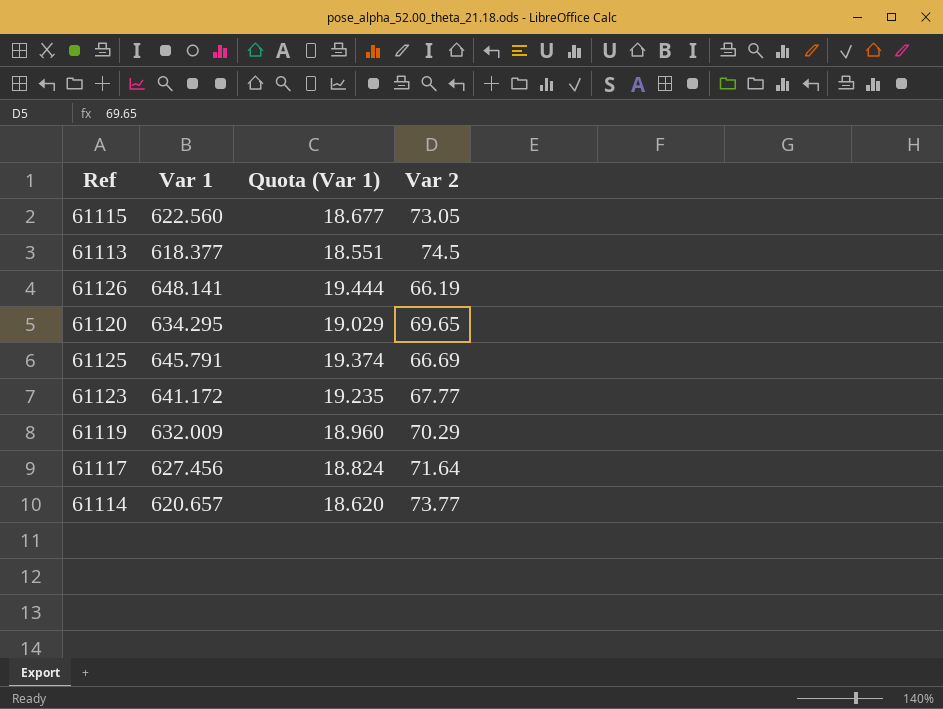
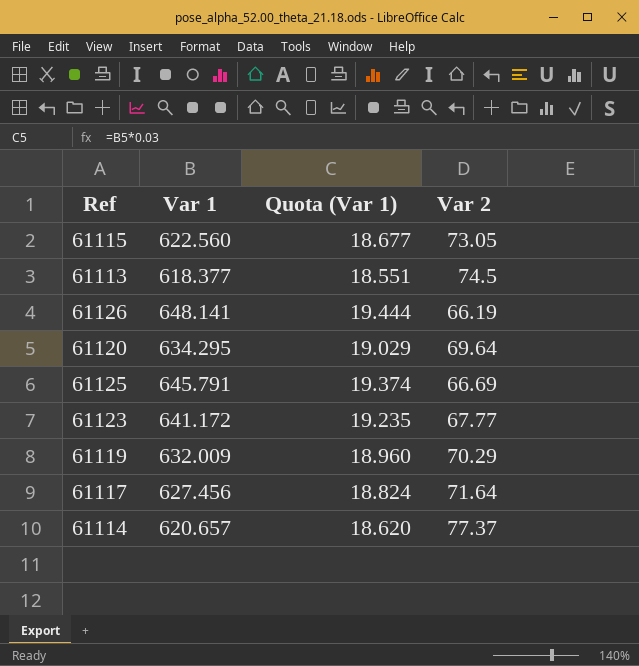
61120 | Var 2: 69.65 -> 69.64
61114 | Var 2: 73.77 -> 77.37

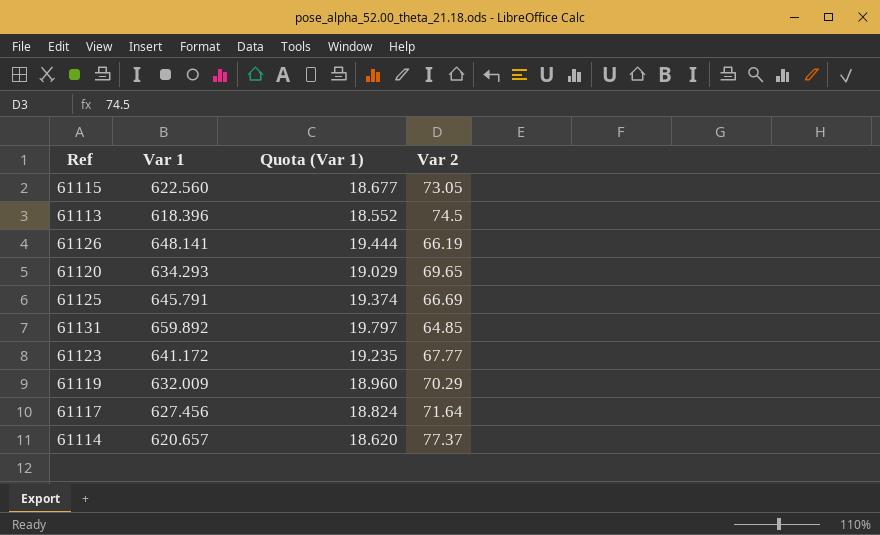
61113 | Var 1: 618.377 -> 618.396
61113 | Quota (Var 1): 18.551 -> 18.552
61120 | Var 1: 634.295 -> 634.293
61120 | Var 2: 69.64 -> 69.65
row 61131: none -> 659.892 | 19.797 | 64.85

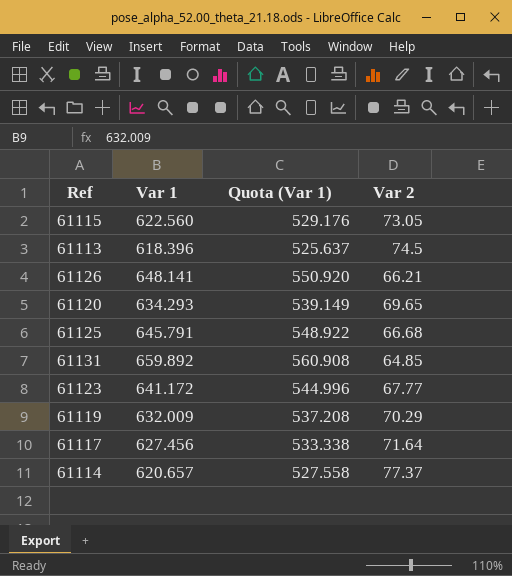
column Quota (Var 1) | formula: [Var 1] * 0.03 -> [Var 1] * 0.85
61126 | Var 2: 66.19 -> 66.21
61125 | Var 2: 66.69 -> 66.68

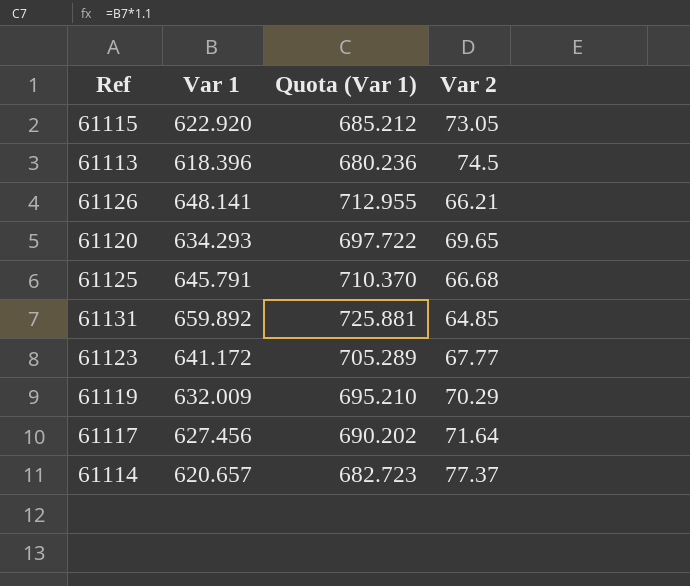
column Quota (Var 1) | formula: [Var 1] * 0.85 -> [Var 1] * 1.1
61115 | Var 1: 622.560 -> 622.920

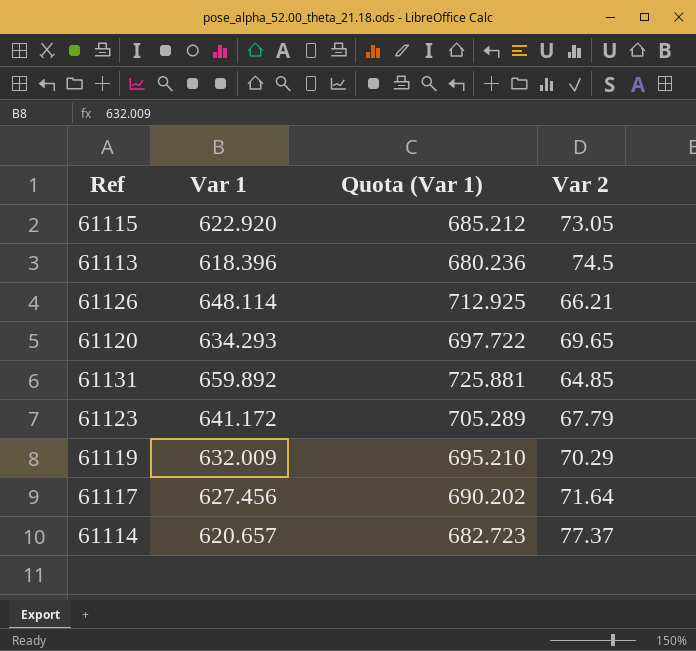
row 61125: 645.791 | 710.370 | 66.68 -> none
61126 | Var 1: 648.141 -> 648.114
61126 | Quota (Var 1): 712.955 -> 712.925
61123 | Var 2: 67.77 -> 67.79

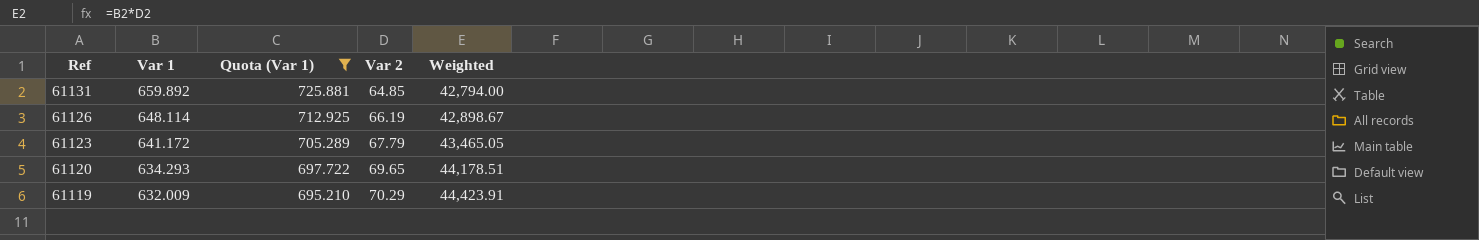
filter: none -> Quota (Var 1) >= 695.210
row order: none -> Ref descending
column Weighted | formula: none -> [Var 1] * [Var 2]
61126 | Var 2: 66.21 -> 66.19

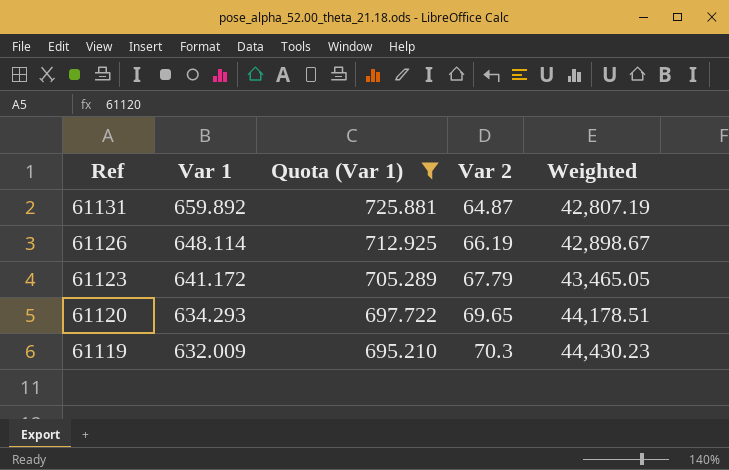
61131 | Var 2: 64.85 -> 64.87
61131 | Weighted: 42,794.00 -> 42,807.19
61119 | Var 2: 70.29 -> 70.3
61119 | Weighted: 44,423.91 -> 44,430.23

